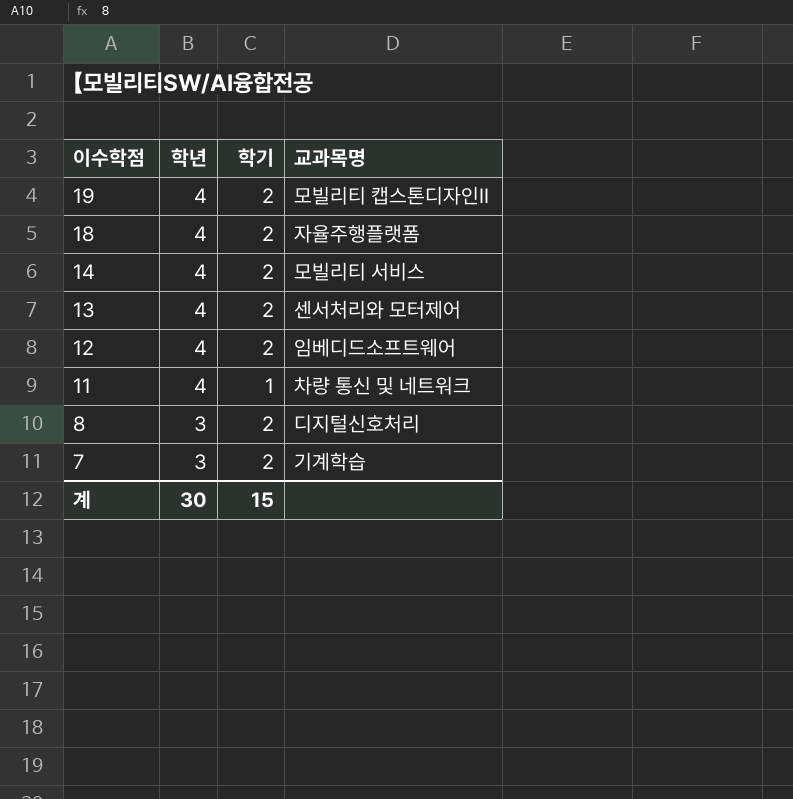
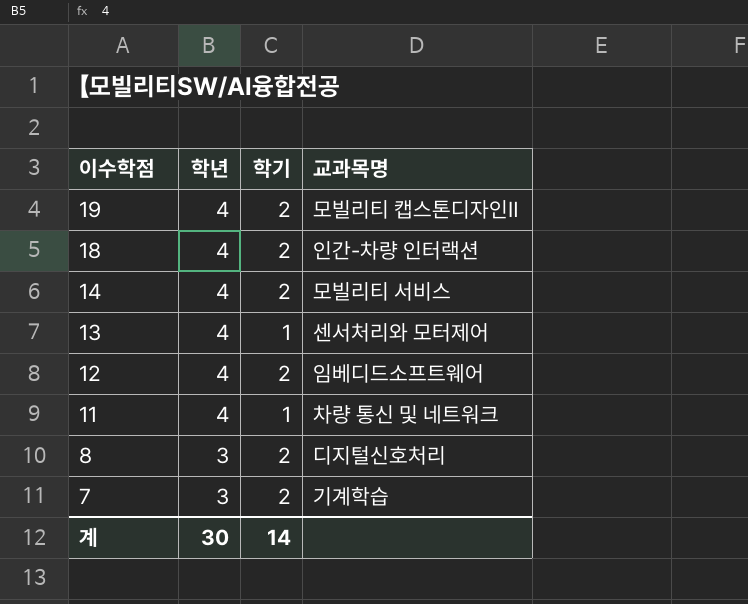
18 | 교과목명: 자율주행플랫폼 -> 인간-차량 인터랙션
13 | 학기: 2 -> 1
계 | 학기: 15 -> 14

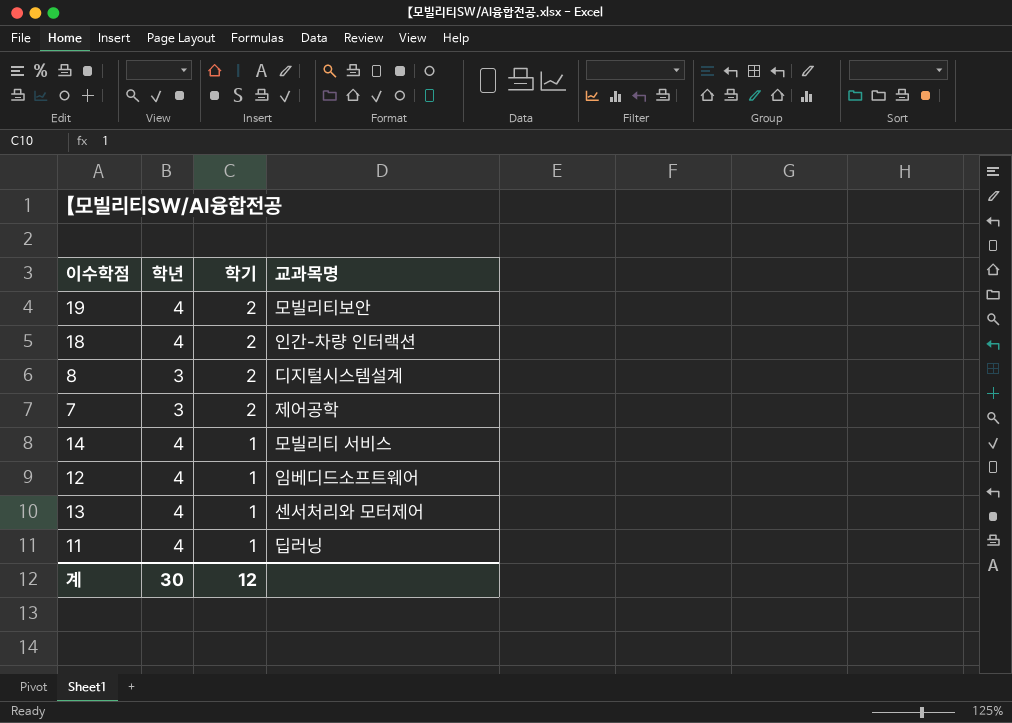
row order: 이수학점 descending -> 학기 descending
19 | 교과목명: 모빌리티 캡스톤디자인Ⅱ -> 모빌리티보안
8 | 교과목명: 디지털신호처리 -> 디지털시스템설계
7 | 교과목명: 기계학습 -> 제어공학
14 | 학기: 2 -> 1
12 | 학기: 2 -> 1
11 | 교과목명: 차량 통신 및 네트워크 -> 딥러닝
계 | 학기: 14 -> 12

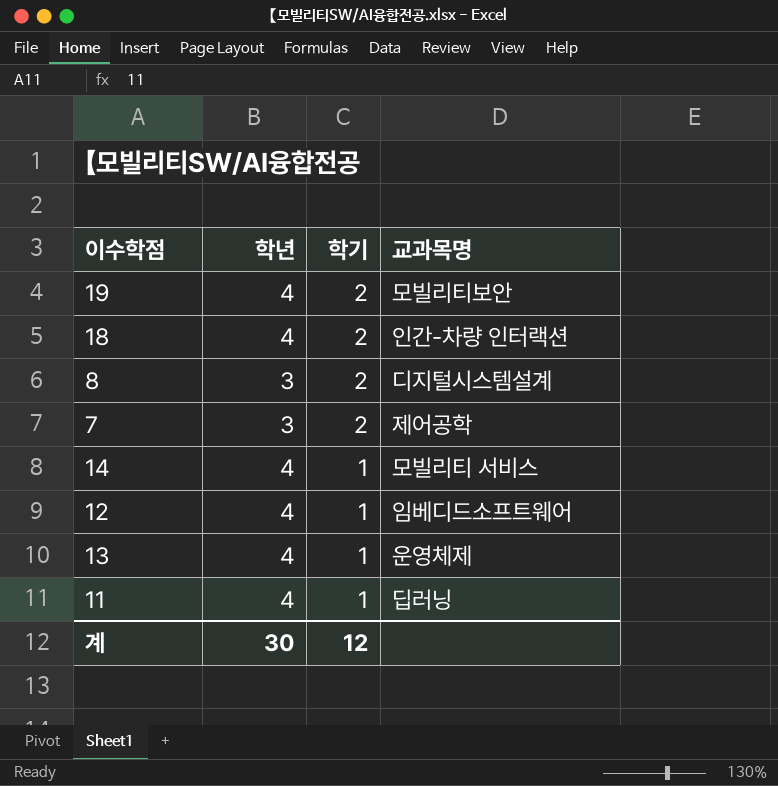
13 | 교과목명: 센서처리와 모터제어 -> 운영체제

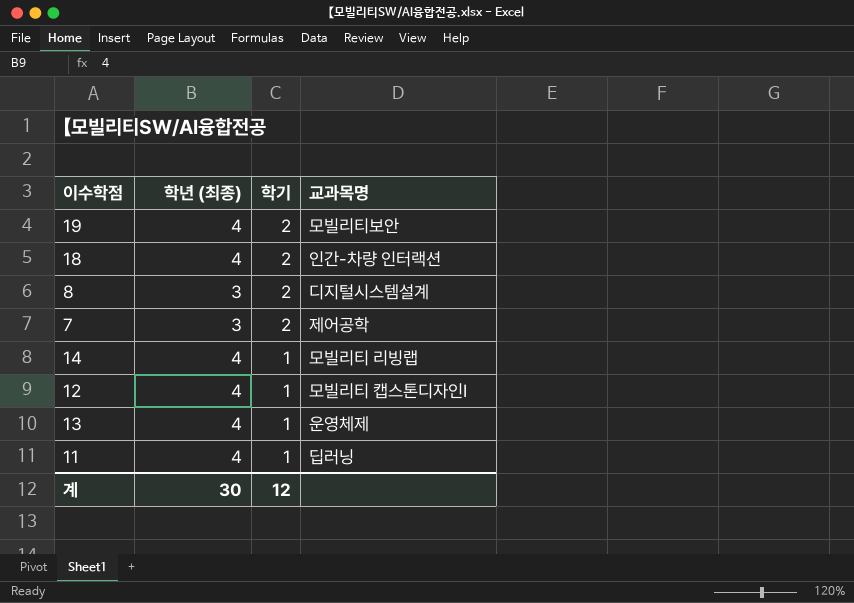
column name: 학년 -> 학년 (최종)
14 | 교과목명: 모빌리티 서비스 -> 모빌리티 리빙랩
12 | 교과목명: 임베디드소프트웨어 -> 모빌리티 캡스톤디자인Ⅰ

